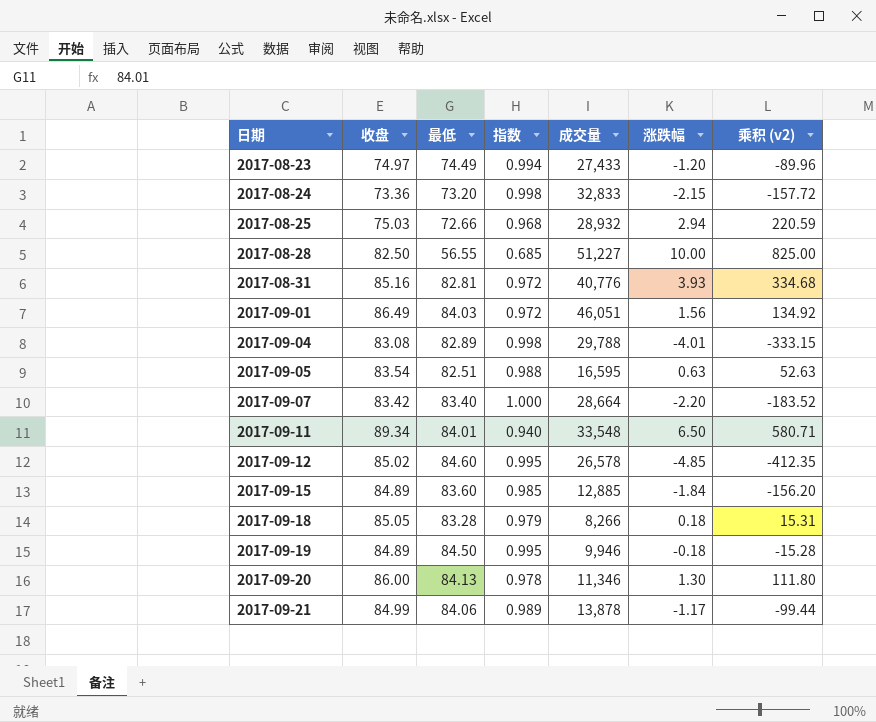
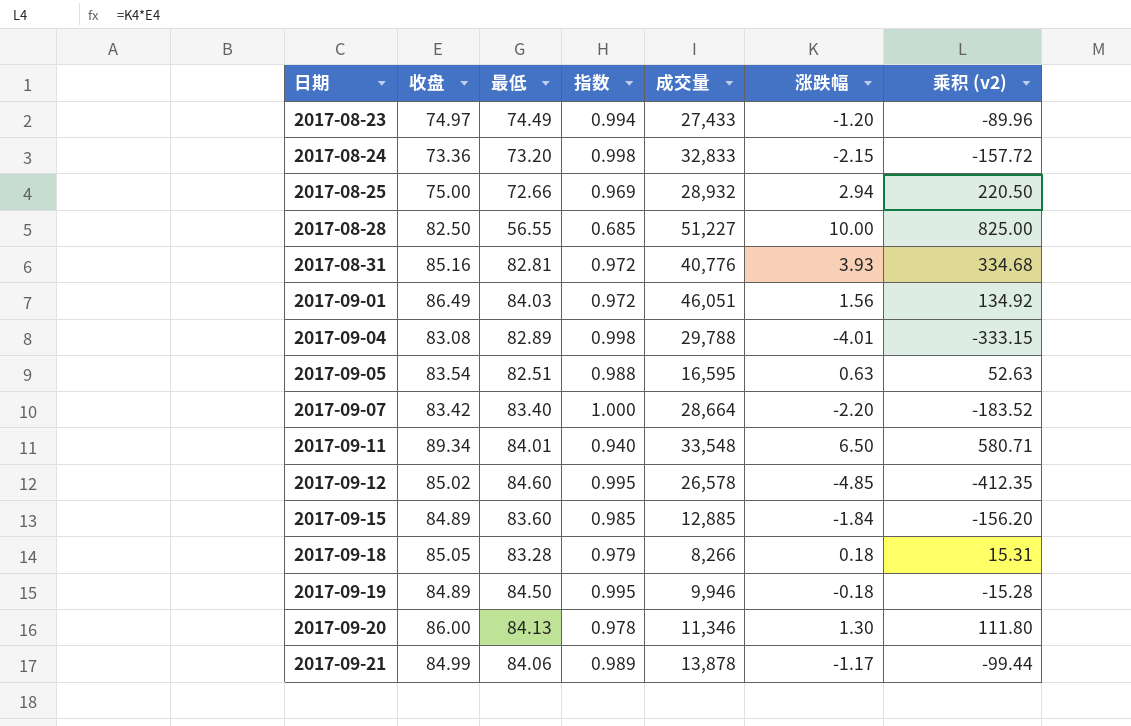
2017-08-25 | 收盘: 75.03 -> 75.00
2017-08-25 | 指数: 0.968 -> 0.969
2017-08-25 | 乘积 (v2): 220.59 -> 220.50

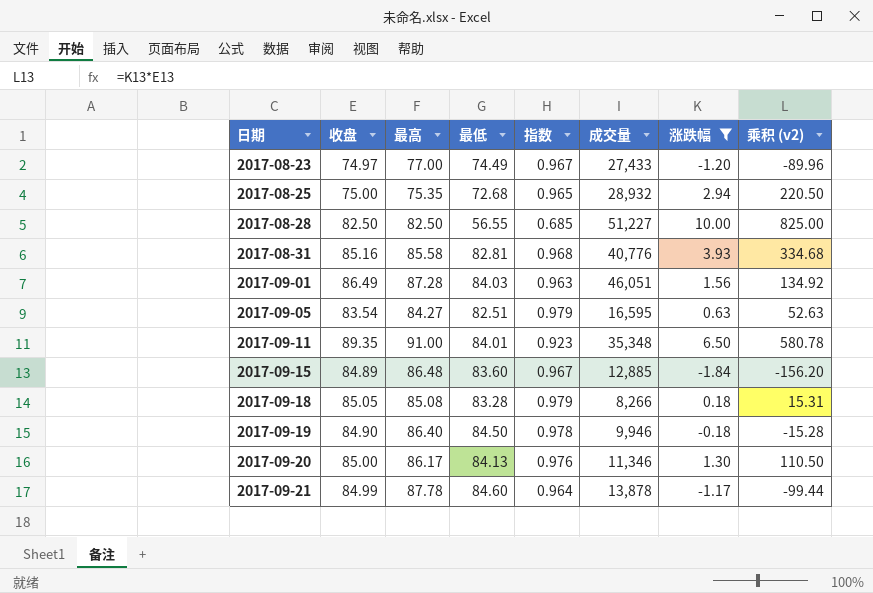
filter: none -> 涨跌幅 >= -1.84
column 最高 | position: none -> 3
column 指数 | formula: [最低] / [收盘] -> [最低] / [最高]
2017-08-25 | 最低: 72.66 -> 72.68
2017-09-11 | 收盘: 89.34 -> 89.35
2017-09-11 | 成交量: 33,548 -> 35,348
2017-09-11 | 乘积 (v2): 580.71 -> 580.78
2017-09-19 | 收盘: 84.89 -> 84.90
2017-09-20 | 收盘: 86.00 -> 85.00
2017-09-20 | 乘积 (v2): 111.80 -> 110.50
2017-09-21 | 最低: 84.06 -> 84.60

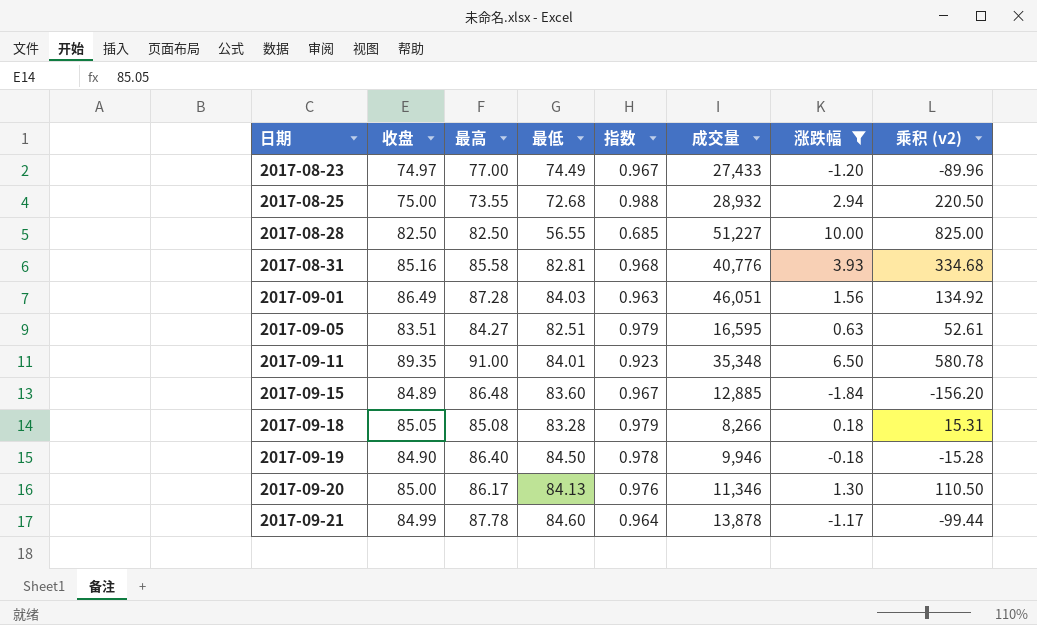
2017-08-25 | 最高: 75.35 -> 73.55
2017-08-25 | 指数: 0.965 -> 0.988
2017-09-05 | 收盘: 83.54 -> 83.51
2017-09-05 | 乘积 (v2): 52.63 -> 52.61

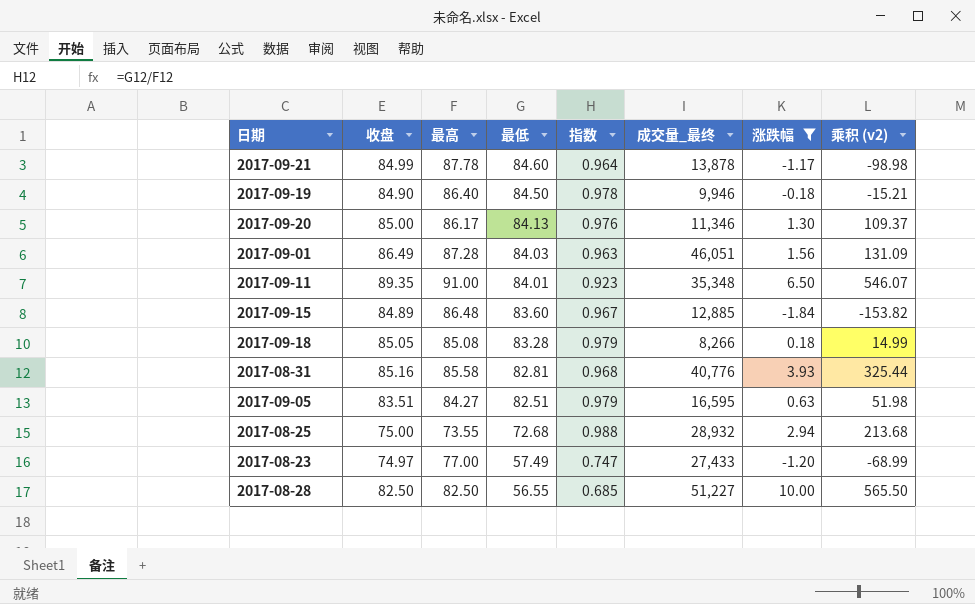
row order: 日期 ascending -> 最低 descending
column name: 成交量 -> 成交量_最终
column 乘积 (v2) | formula: [收盘] * [涨跌幅] -> [最低] * [涨跌幅]
2017-08-23 | 最低: 74.49 -> 57.49
2017-08-23 | 指数: 0.967 -> 0.747

